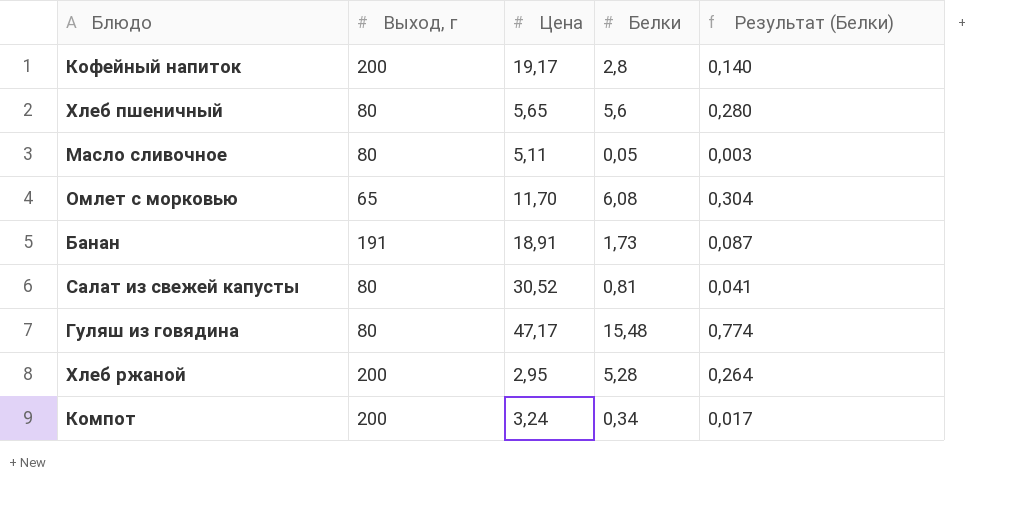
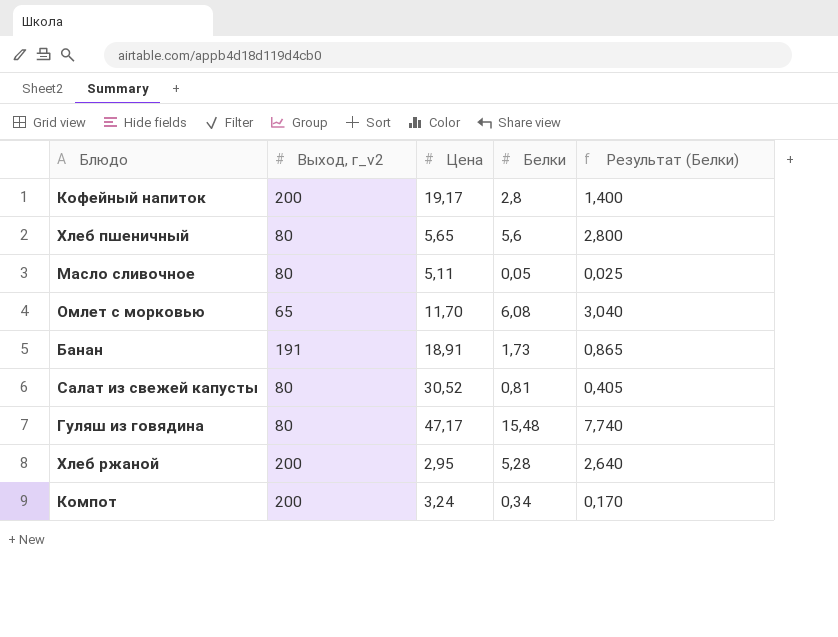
column name: Выход, г -> Выход, г_v2
column Результат (Белки) | formula: [Белки] * 0,05 -> [Белки] * 0,5

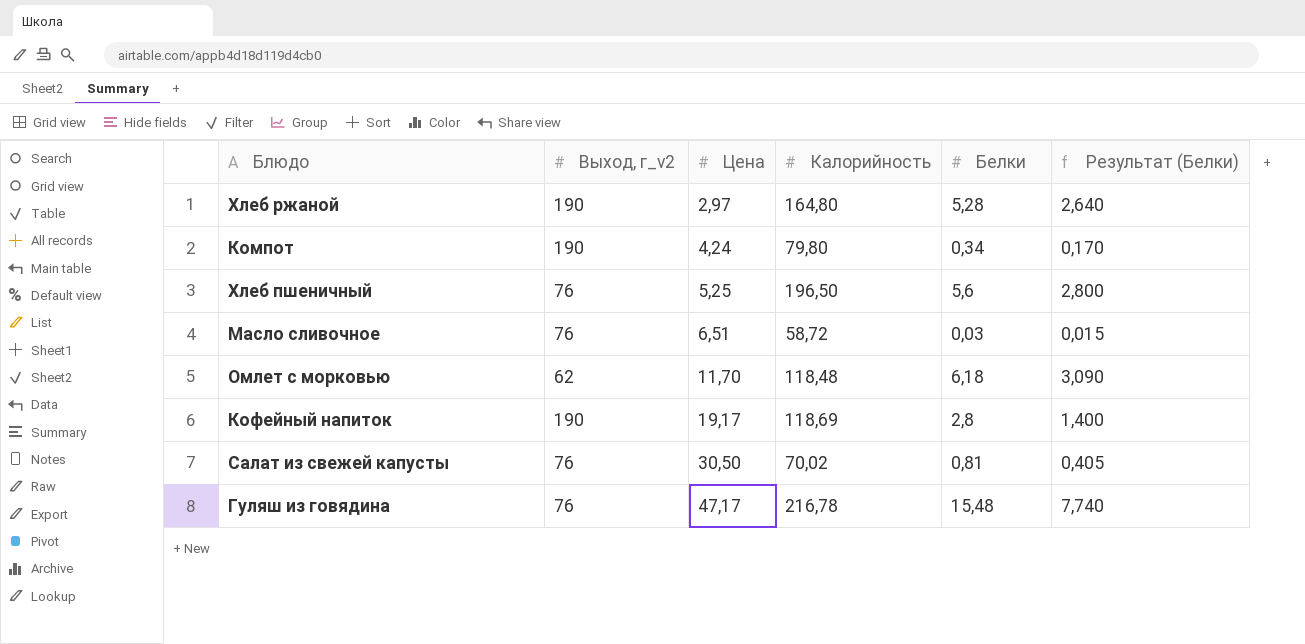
row order: none -> Цена ascending
column Калорийность | position: none -> 4
row Банан: 191 | 18,91 | 1,73 | 0,865 -> none
Хлеб ржаной | Выход, г_v2: 200 -> 190
Хлеб ржаной | Цена: 2,95 -> 2,97
Компот | Выход, г_v2: 200 -> 190
Компот | Цена: 3,24 -> 4,24
Хлеб пшеничный | Выход, г_v2: 80 -> 76
Хлеб пшеничный | Цена: 5,65 -> 5,25
Масло сливочное | Выход, г_v2: 80 -> 76
Масло сливочное | Цена: 5,11 -> 6,51
Масло сливочное | Белки: 0,05 -> 0,03
Масло сливочное | Результат (Белки): 0,025 -> 0,015
Омлет с морковью | Выход, г_v2: 65 -> 62
Омлет с морковью | Белки: 6,08 -> 6,18
Омлет с морковью | Результат (Белки): 3,040 -> 3,090
Кофейный напиток | Выход, г_v2: 200 -> 190
Салат из свежей капусты | Выход, г_v2: 80 -> 76
Салат из свежей капусты | Цена: 30,52 -> 30,50
Гуляш из говядина | Выход, г_v2: 80 -> 76

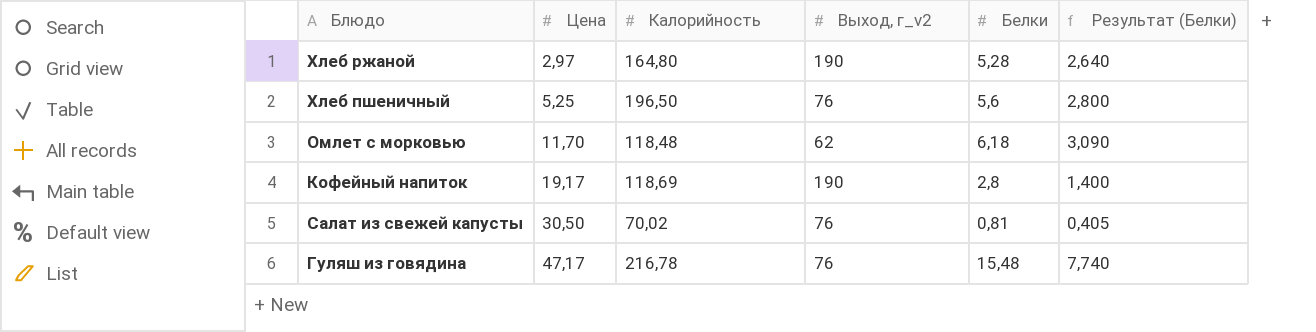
column Выход, г_v2 | position: 2 -> 4
row Компот: 190 | 4,24 | 79,80 | 0,34 | 0,170 -> none
row Масло сливочное: 76 | 6,51 | 58,72 | 0,03 | 0,015 -> none

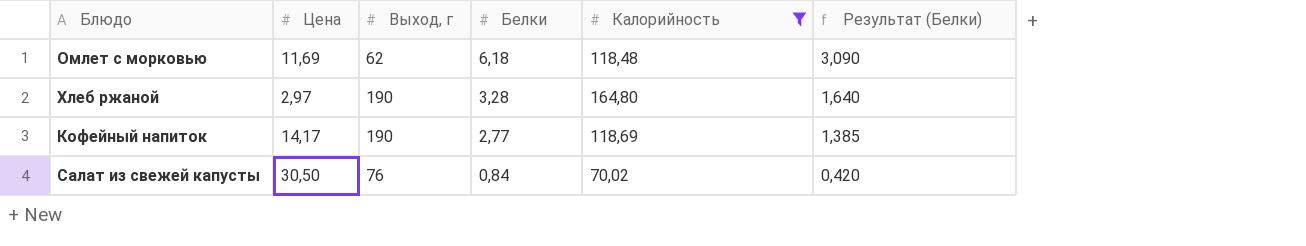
filter: none -> Калорийность <= 164,80
row order: Цена ascending -> Белки descending
column name: Выход, г_v2 -> Выход, г
column Калорийность | position: 3 -> 5
Омлет с морковью | Цена: 11,70 -> 11,69
Хлеб ржаной | Белки: 5,28 -> 3,28
Хлеб ржаной | Результат (Белки): 2,640 -> 1,640
Кофейный напиток | Цена: 19,17 -> 14,17
Кофейный напиток | Белки: 2,8 -> 2,77
Кофейный напиток | Результат (Белки): 1,400 -> 1,385
Салат из свежей капусты | Белки: 0,81 -> 0,84
Салат из свежей капусты | Результат (Белки): 0,405 -> 0,420

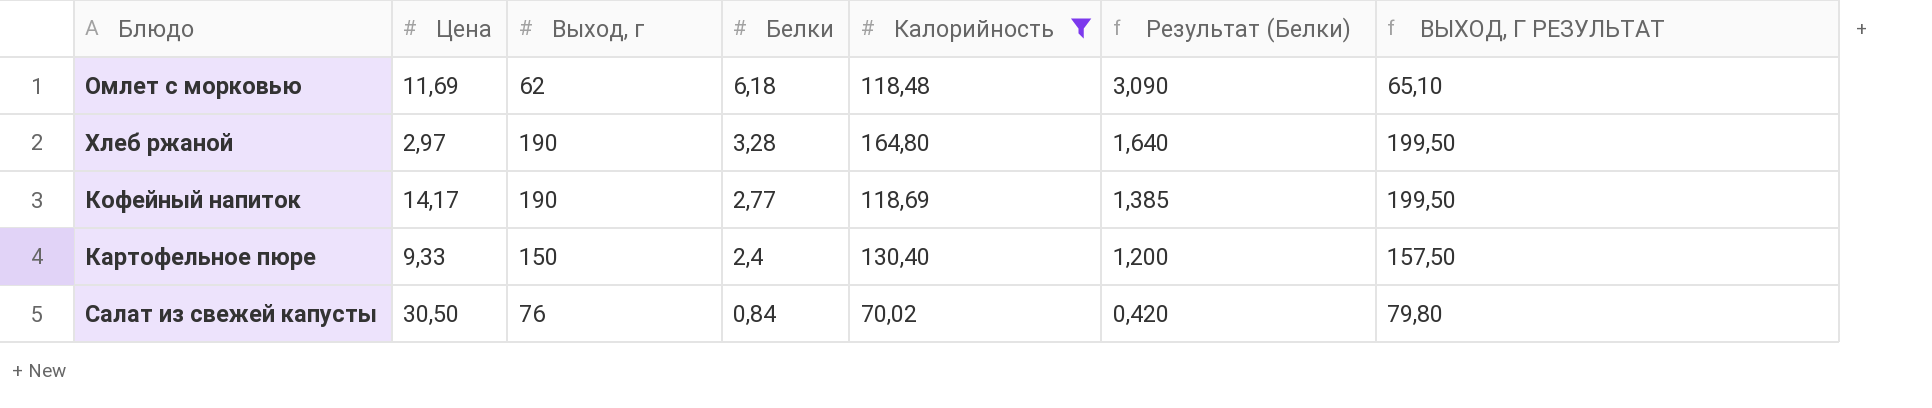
column ВЫХОД, Г РЕЗУЛЬТАТ | formula: none -> [Выход, г] * 1,05
row Картофельное пюре: none -> 9,33 | 150 | 2,4 | 130,40 | 1,200 | 157,50

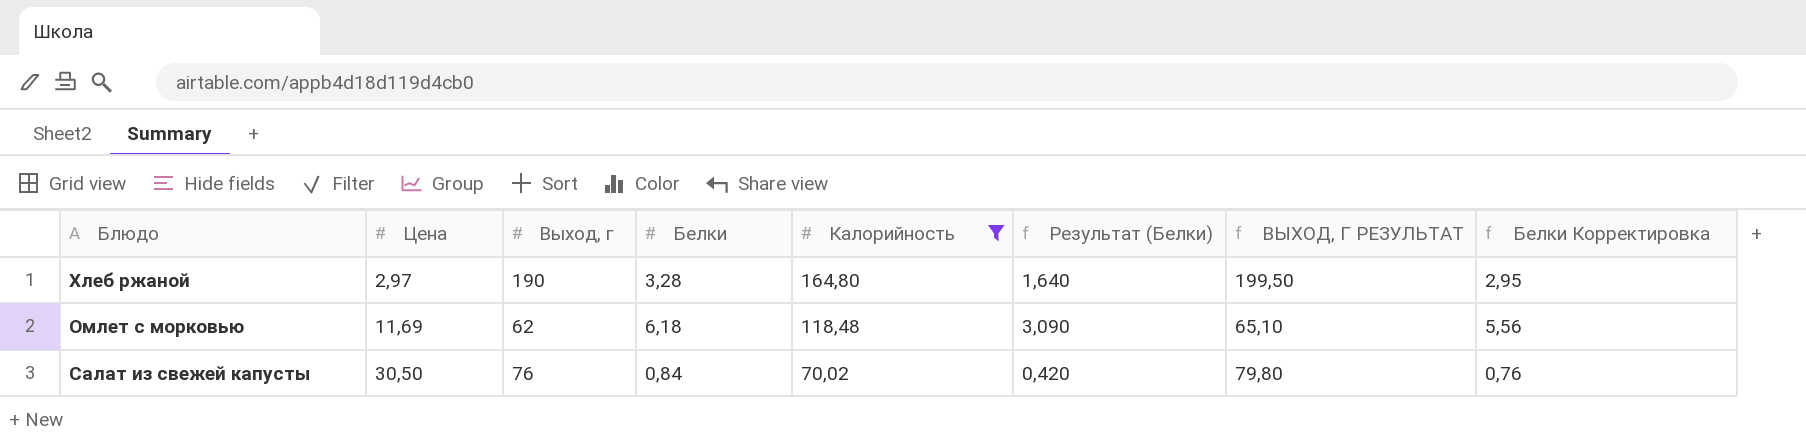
row order: Белки descending -> Цена ascending
column Белки Корректировка | formula: none -> [Белки] * 0,9
row Кофейный напиток: 14,17 | 190 | 2,77 | 118,69 | 1,385 | 199,50 -> none
row Картофельное пюре: 9,33 | 150 | 2,4 | 130,40 | 1,200 | 157,50 -> none

